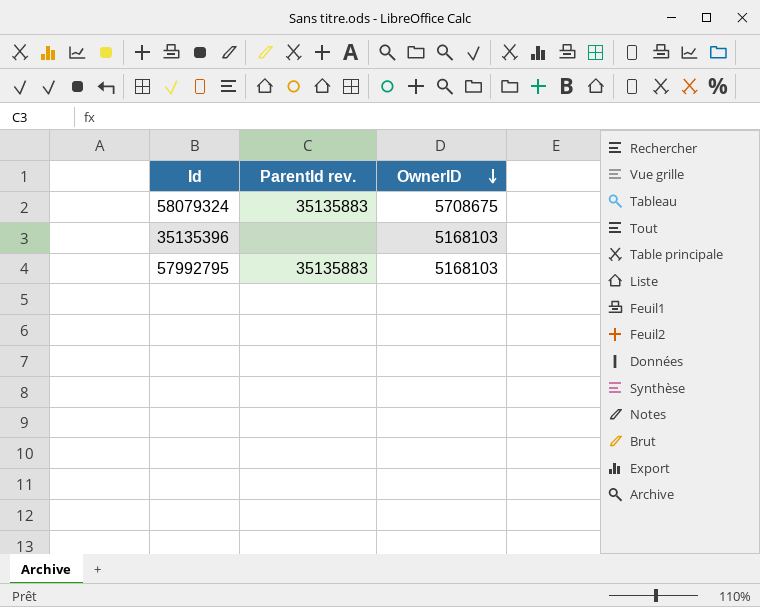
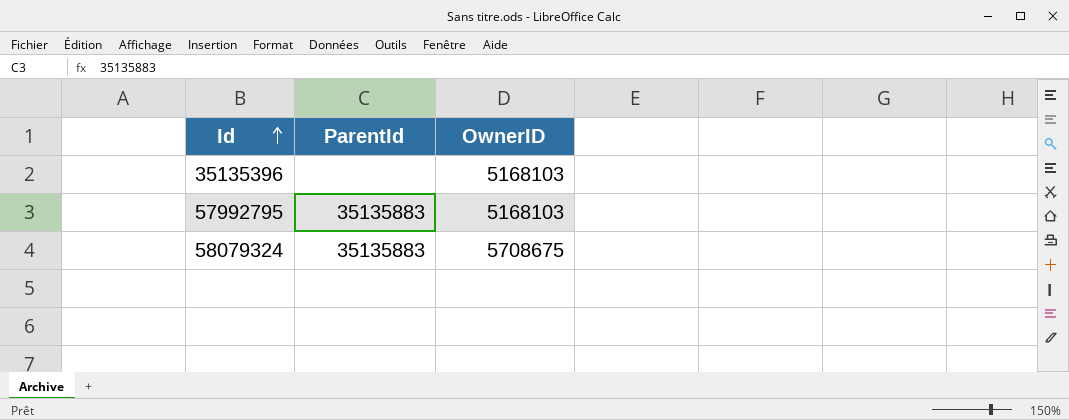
row order: OwnerID descending -> Id ascending
column name: ParentId rev. -> ParentId

